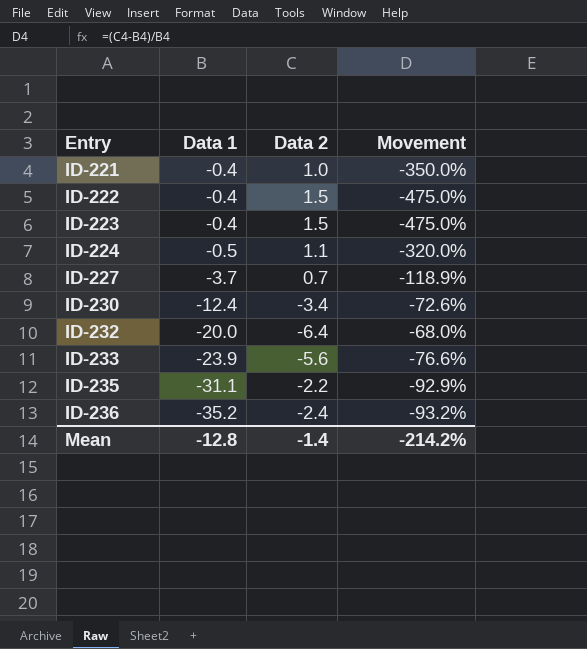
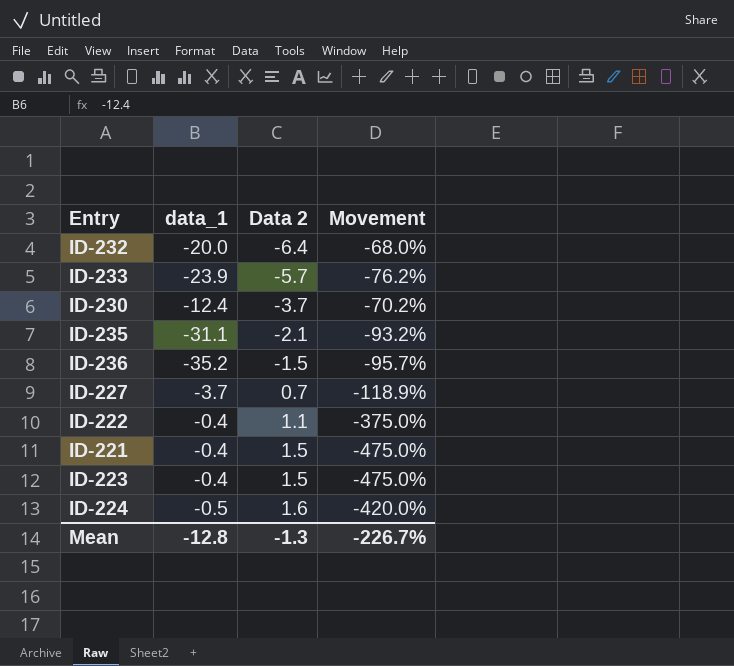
row order: Entry ascending -> Data 2 ascending
column name: Data 1 -> data_1
ID-233 | Data 2: -5.6 -> -5.7
ID-233 | Movement: -76.6% -> -76.2%
ID-230 | Data 2: -3.4 -> -3.7
ID-230 | Movement: -72.6% -> -70.2%
ID-235 | Data 2: -2.2 -> -2.1
ID-235 | Movement: -92.9% -> -93.2%
ID-236 | Data 2: -2.4 -> -1.5
ID-236 | Movement: -93.2% -> -95.7%
ID-222 | Data 2: 1.5 -> 1.1
ID-222 | Movement: -475.0% -> -375.0%
ID-221 | Data 2: 1.0 -> 1.5
ID-221 | Movement: -350.0% -> -475.0%
ID-224 | Data 2: 1.1 -> 1.6
ID-224 | Movement: -320.0% -> -420.0%
Mean | Data 2: -1.4 -> -1.3
Mean | Movement: -214.2% -> -226.7%

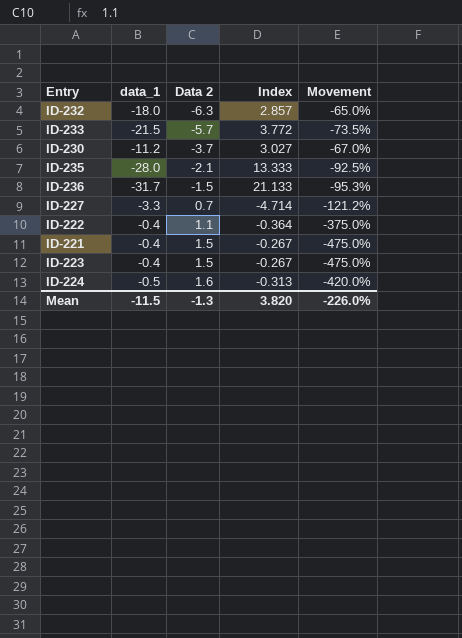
column Index | formula: none -> [data_1] / [Data 2]
ID-232 | data_1: -20.0 -> -18.0
ID-232 | Data 2: -6.4 -> -6.3
ID-232 | Movement: -68.0% -> -65.0%
ID-233 | data_1: -23.9 -> -21.5
ID-233 | Movement: -76.2% -> -73.5%
ID-230 | data_1: -12.4 -> -11.2
ID-230 | Movement: -70.2% -> -67.0%
ID-235 | data_1: -31.1 -> -28.0
ID-235 | Movement: -93.2% -> -92.5%
ID-236 | data_1: -35.2 -> -31.7
ID-236 | Movement: -95.7% -> -95.3%
ID-227 | data_1: -3.7 -> -3.3
ID-227 | Movement: -118.9% -> -121.2%
Mean | data_1: -12.8 -> -11.5
Mean | Movement: -226.7% -> -226.0%

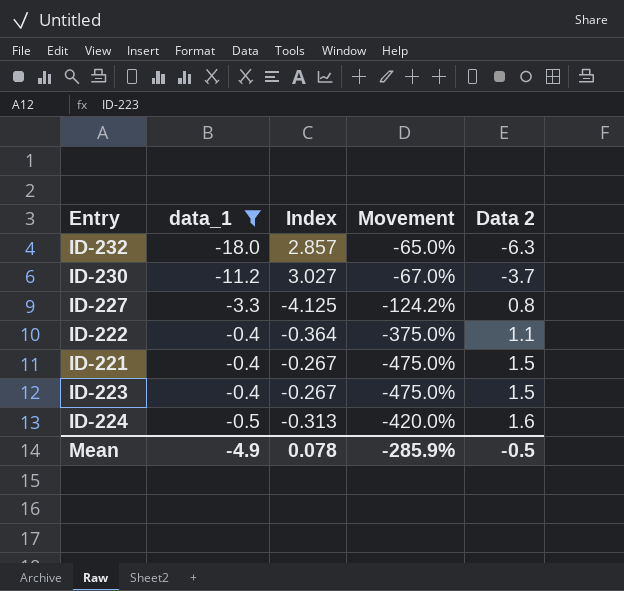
filter: none -> data_1 >= -18.0
column Data 2 | position: 3 -> 5
ID-227 | Index: -4.714 -> -4.125
ID-227 | Movement: -121.2% -> -124.2%
ID-227 | Data 2: 0.7 -> 0.8
Mean | data_1: -11.5 -> -4.9
Mean | Index: 3.820 -> 0.078
Mean | Movement: -226.0% -> -285.9%
Mean | Data 2: -1.3 -> -0.5

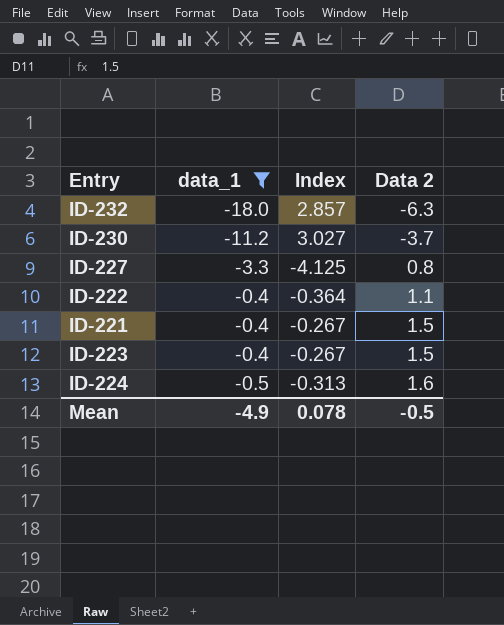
column Movement | formula: ([Data 2] - [data_1]) / [data_1] -> none

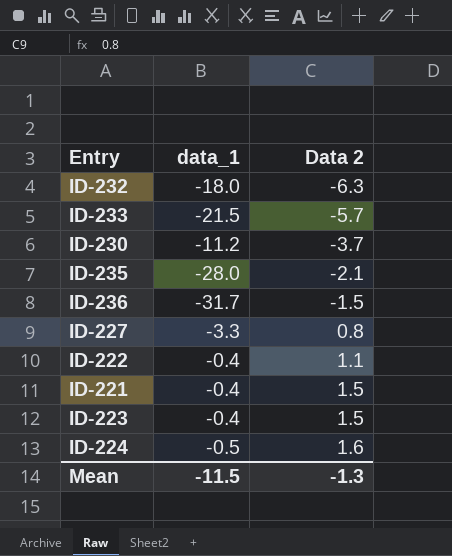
filter: data_1 >= -18.0 -> none
column Index | formula: [data_1] / [Data 2] -> none
Mean | data_1: -4.9 -> -11.5
Mean | Data 2: -0.5 -> -1.3

